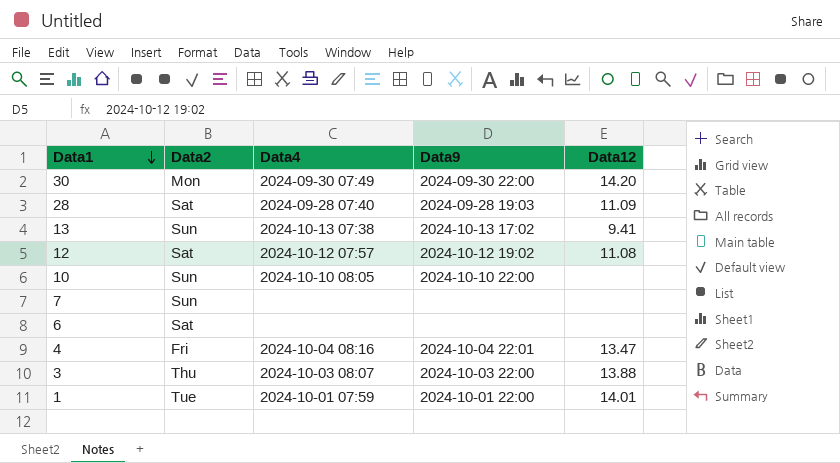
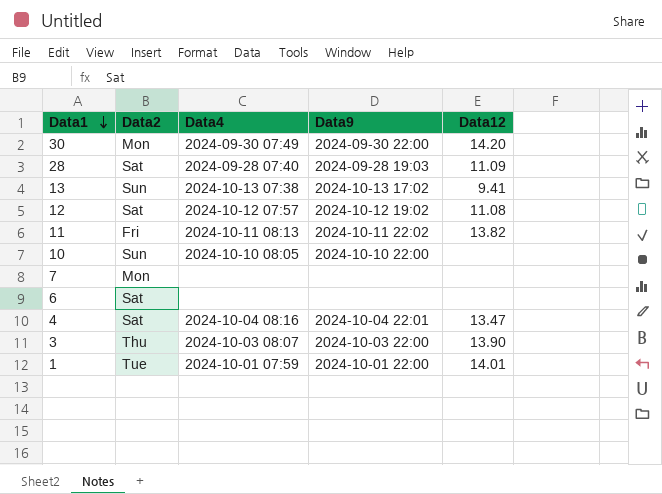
row 11: none -> Fri | 2024-10-11 08:13 | 2024-10-11 22:02 | 13.82
7 | Data2: Sun -> Mon
4 | Data2: Fri -> Sat
3 | Data12: 13.88 -> 13.90

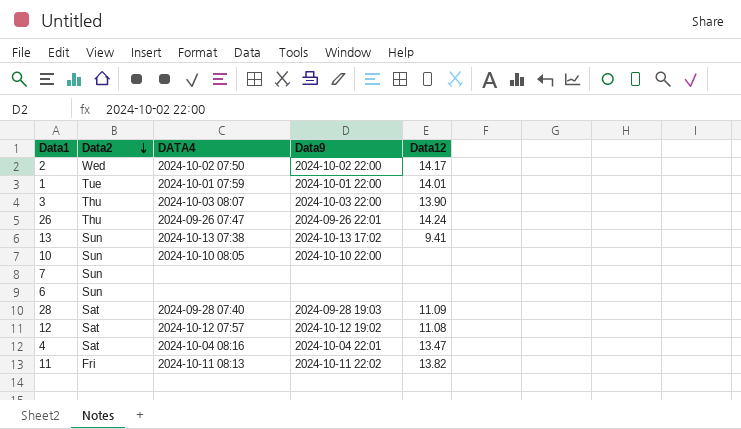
row order: Data1 descending -> Data2 descending
column name: Data4 -> DATA4
row 30: Mon | 2024-09-30 07:49 | 2024-09-30 22:00 | 14.20 -> none
row 2: none -> Wed | 2024-10-02 07:50 | 2024-10-02 22:00 | 14.17
row 26: none -> Thu | 2024-09-26 07:47 | 2024-09-26 22:01 | 14.24
7 | Data2: Mon -> Sun
6 | Data2: Sat -> Sun

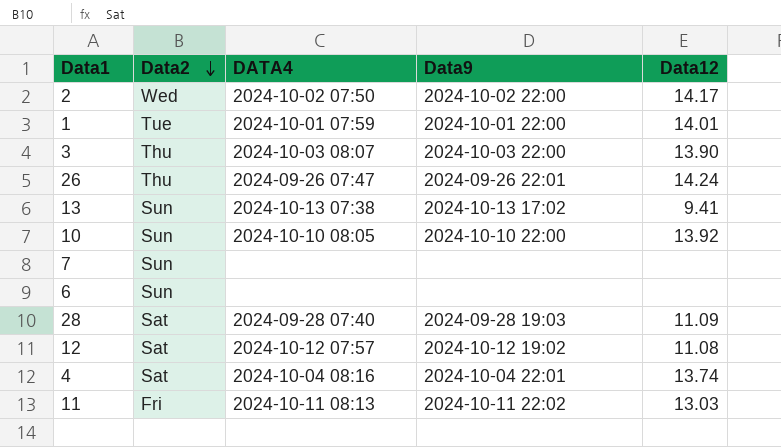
10 | Data12: none -> 13.92
4 | Data12: 13.47 -> 13.74
11 | Data12: 13.82 -> 13.03

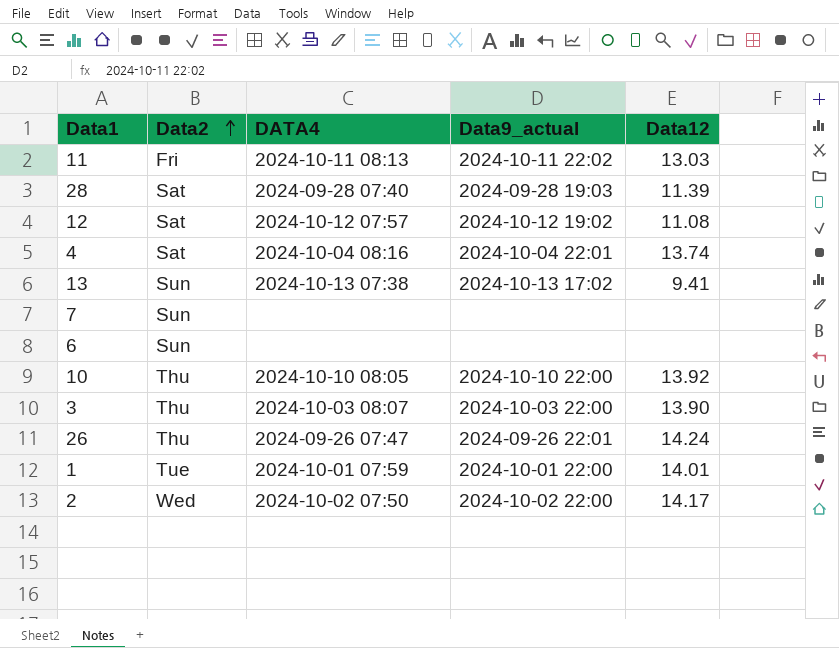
row order: Data2 descending -> Data2 ascending
column name: Data9 -> Data9_actual
28 | Data12: 11.09 -> 11.39
10 | Data2: Sun -> Thu

